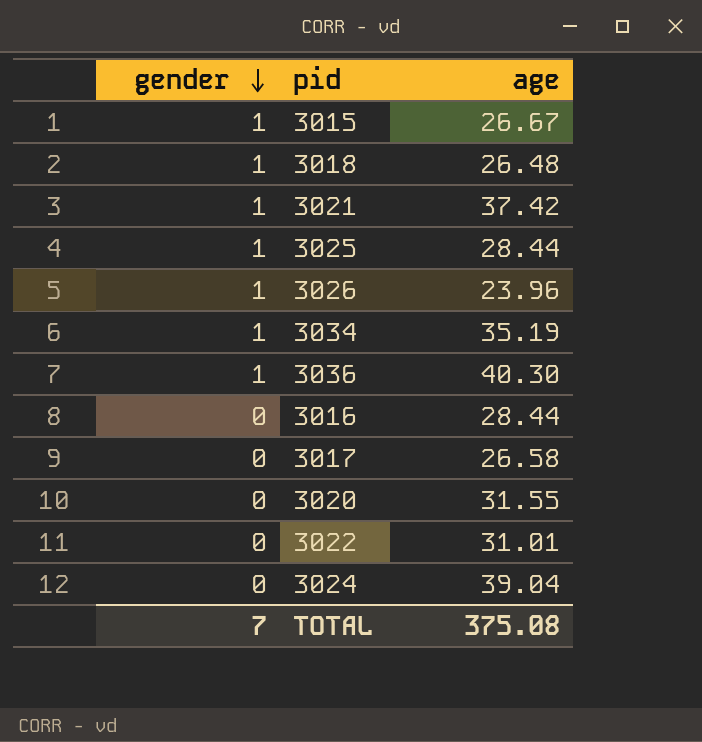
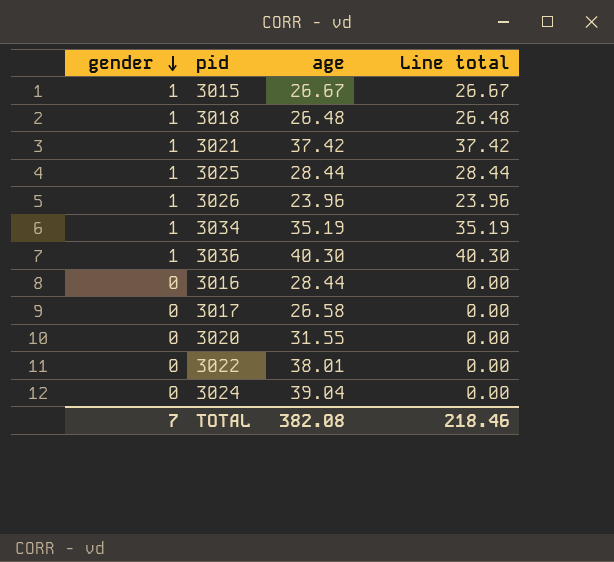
column Line total | formula: none -> [gender] * [age]
3022 | age: 31.01 -> 38.01
TOTAL | age: 375.08 -> 382.08

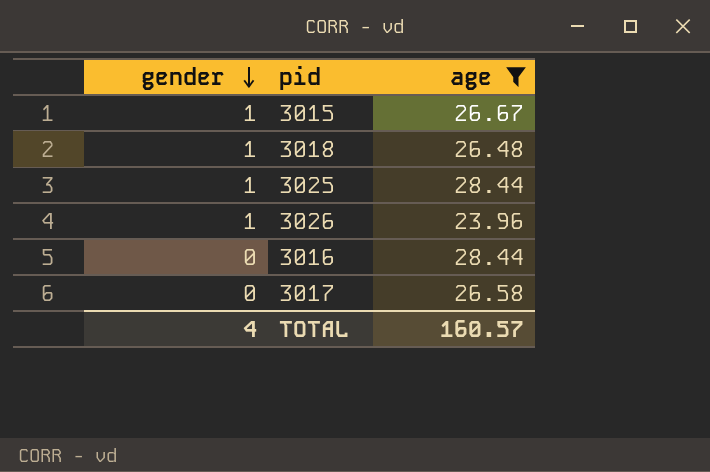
filter: none -> age <= 28.44
column Line total | formula: [gender] * [age] -> none
TOTAL | gender: 7 -> 4
TOTAL | age: 382.08 -> 160.57

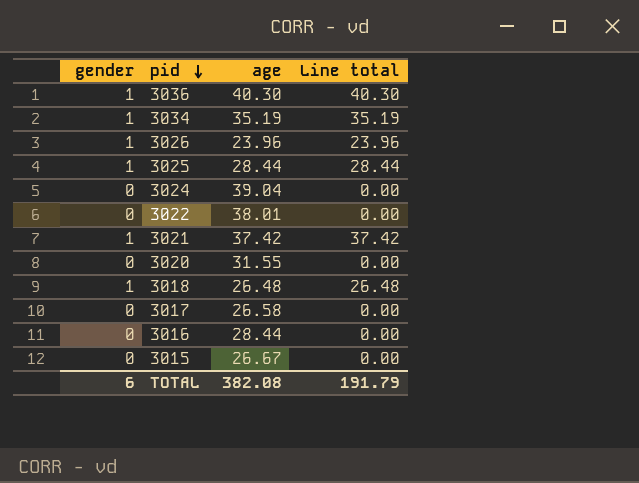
filter: age <= 28.44 -> none
row order: gender descending -> pid descending
column Line total | formula: none -> [gender] * [age]
3015 | gender: 1 -> 0
TOTAL | gender: 4 -> 6
TOTAL | age: 160.57 -> 382.08

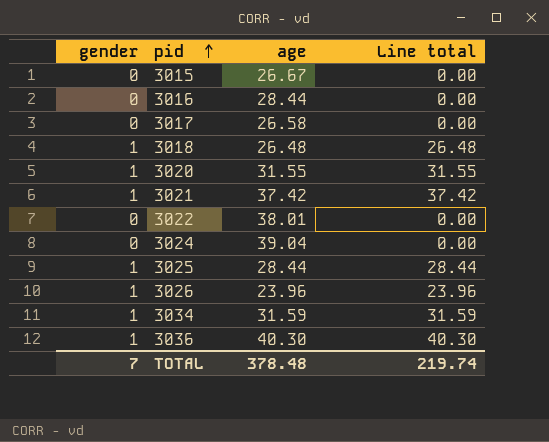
row order: pid descending -> pid ascending
3020 | gender: 0 -> 1
3020 | Line total: 0.00 -> 31.55
3034 | age: 35.19 -> 31.59
3034 | Line total: 35.19 -> 31.59
TOTAL | gender: 6 -> 7
TOTAL | age: 382.08 -> 378.48
TOTAL | Line total: 191.79 -> 219.74

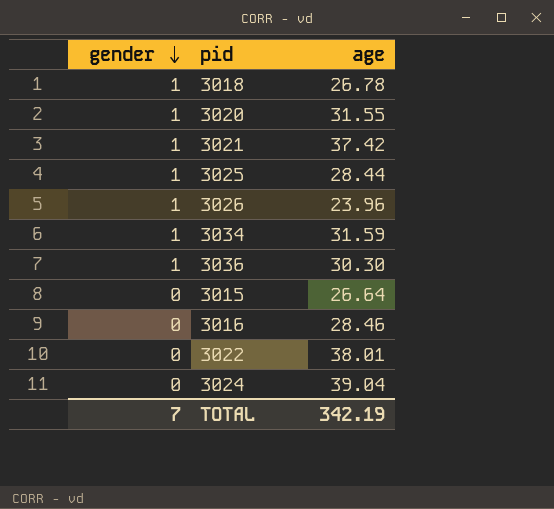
row order: pid ascending -> gender descending
column Line total | formula: [gender] * [age] -> none
row 3017: 0 | 26.58 | 0.00 -> none
3018 | age: 26.48 -> 26.78
3036 | age: 40.30 -> 30.30
3015 | age: 26.67 -> 26.64
3016 | age: 28.44 -> 28.46
TOTAL | age: 378.48 -> 342.19

